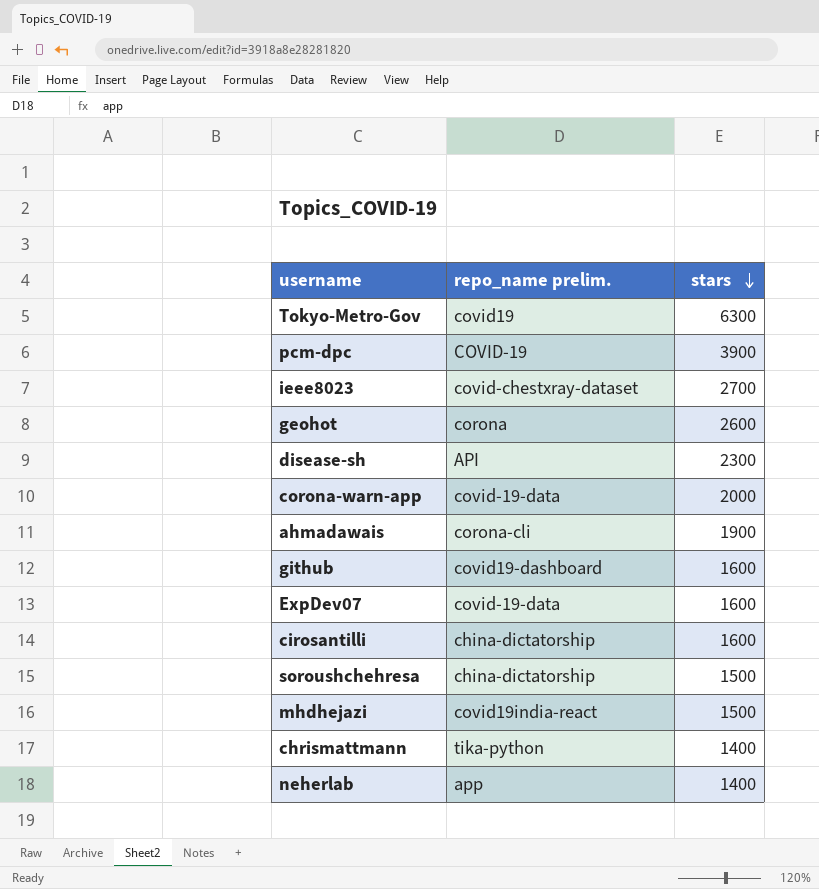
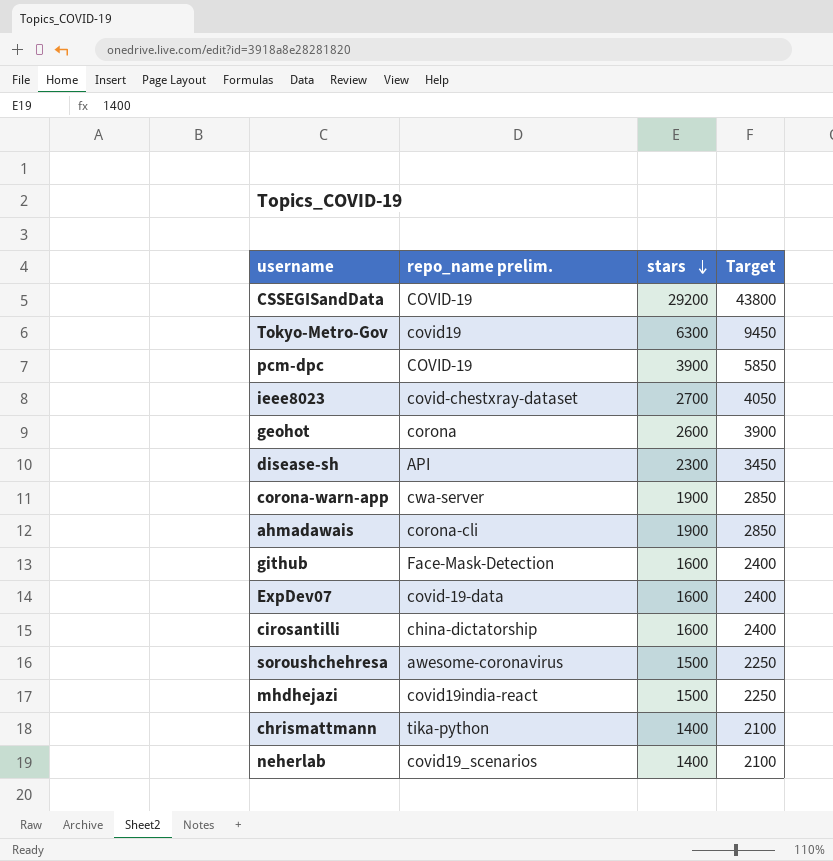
column Target | formula: none -> [stars] * 1.5
row CSSEGISandData: none -> COVID-19 | 29200 | 43800
corona-warn-app | repo_name prelim.: covid-19-data -> cwa-server
corona-warn-app | stars: 2000 -> 1900
github | repo_name prelim.: covid19-dashboard -> Face-Mask-Detection
soroushchehresa | repo_name prelim.: china-dictatorship -> awesome-coronavirus
neherlab | repo_name prelim.: app -> covid19_scenarios

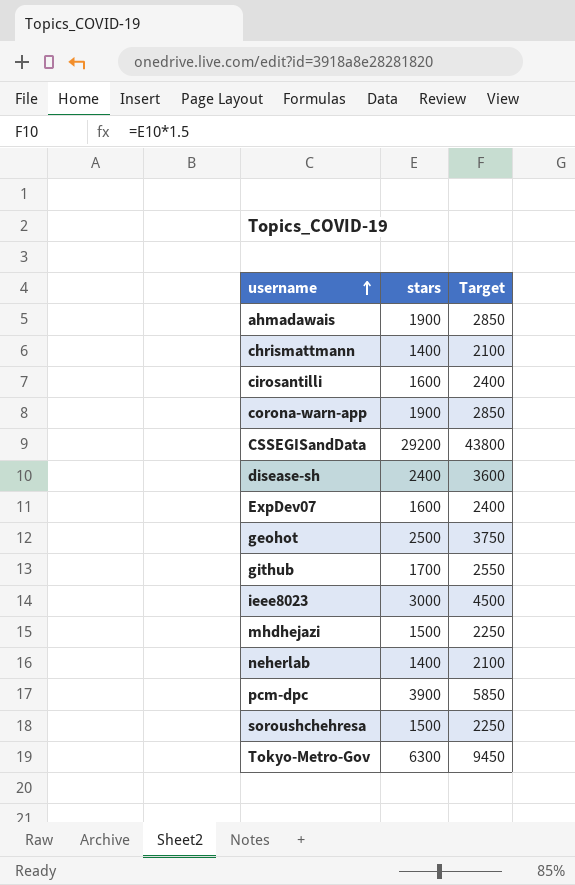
row order: stars descending -> username ascending
column repo_name prelim. | position: 2 -> none
disease-sh | stars: 2300 -> 2400
disease-sh | Target: 3450 -> 3600
geohot | stars: 2600 -> 2500
geohot | Target: 3900 -> 3750
github | stars: 1600 -> 1700
github | Target: 2400 -> 2550
ieee8023 | stars: 2700 -> 3000
ieee8023 | Target: 4050 -> 4500

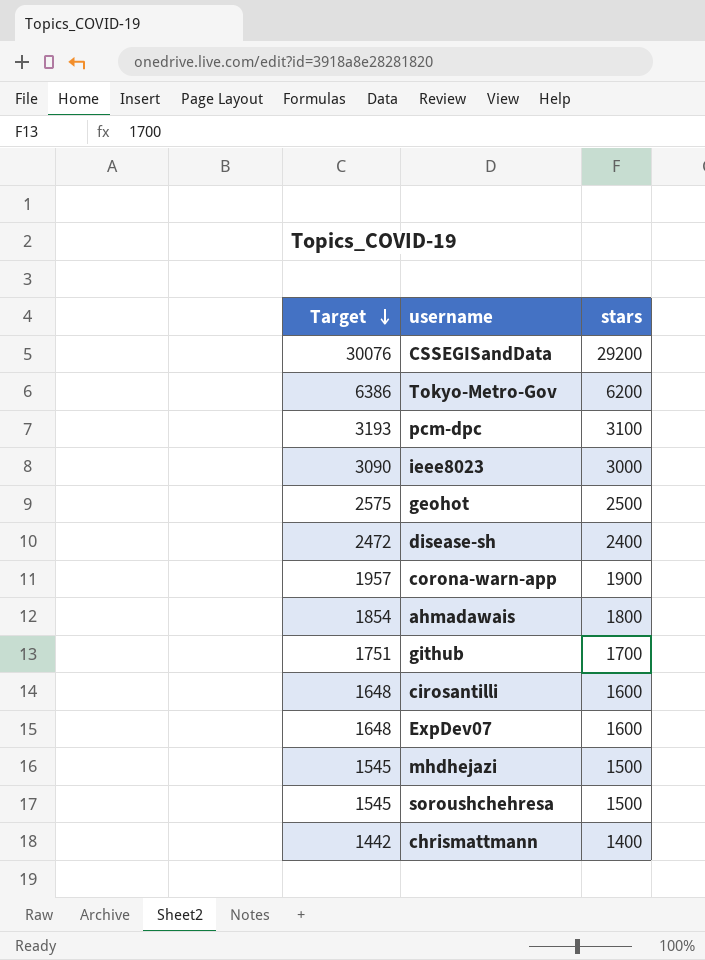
row order: username ascending -> Target descending
column Target | formula: [stars] * 1.5 -> [stars] * 1.03
column Target | position: 3 -> 1
row neherlab: 1400 | 2100 -> none
Tokyo-Metro-Gov | stars: 6300 -> 6200
pcm-dpc | stars: 3900 -> 3100
ahmadawais | stars: 1900 -> 1800

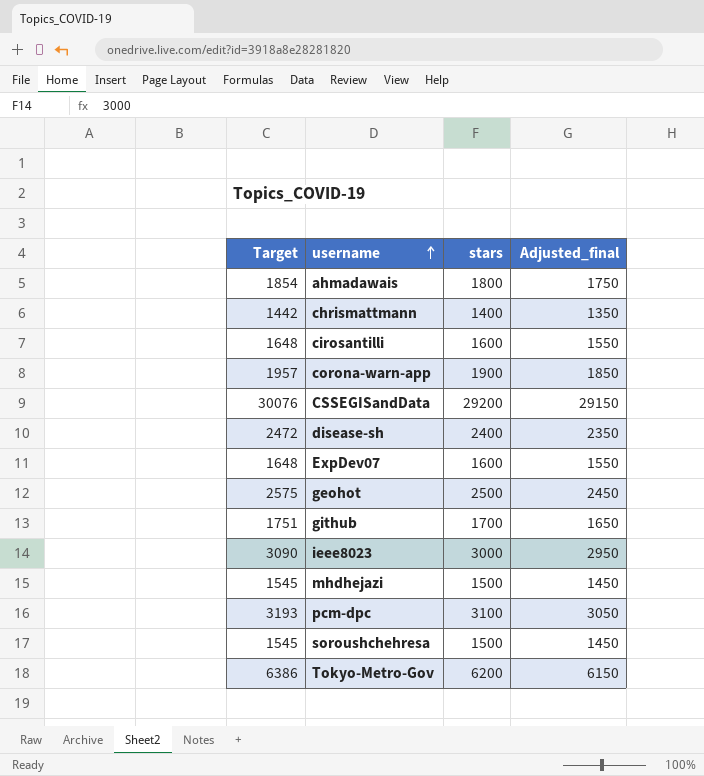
row order: Target descending -> username ascending
column Adjusted_final | formula: none -> [stars] - 50

